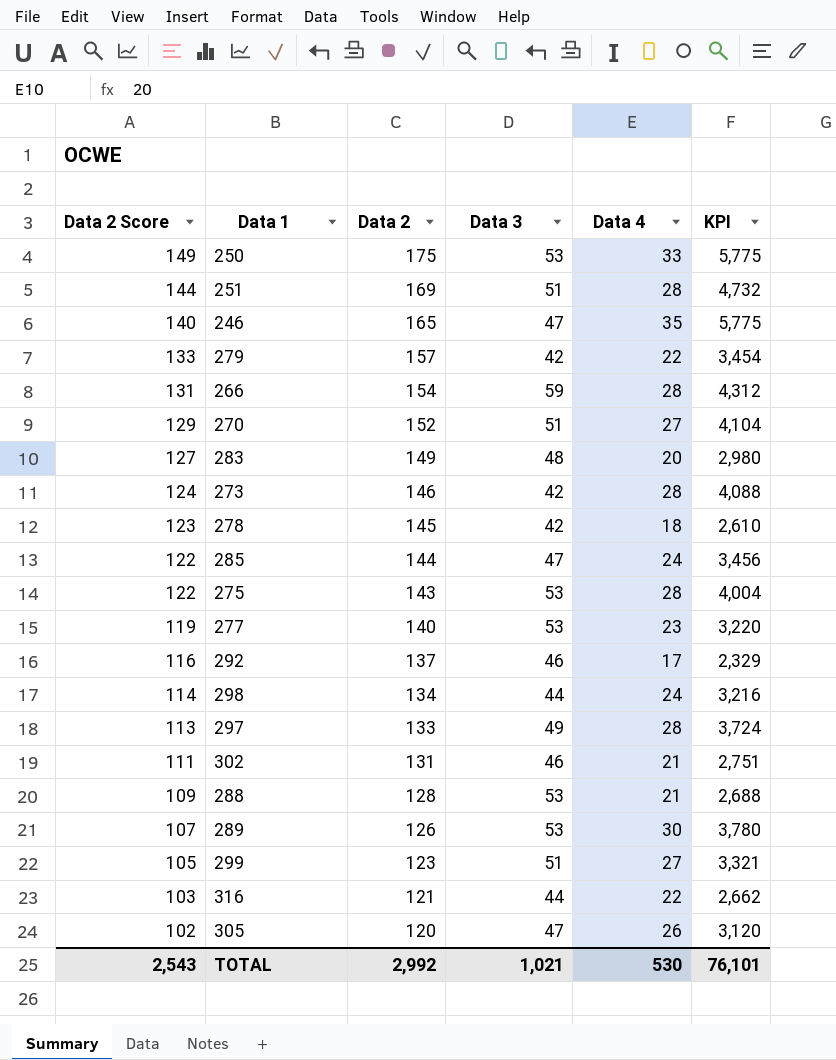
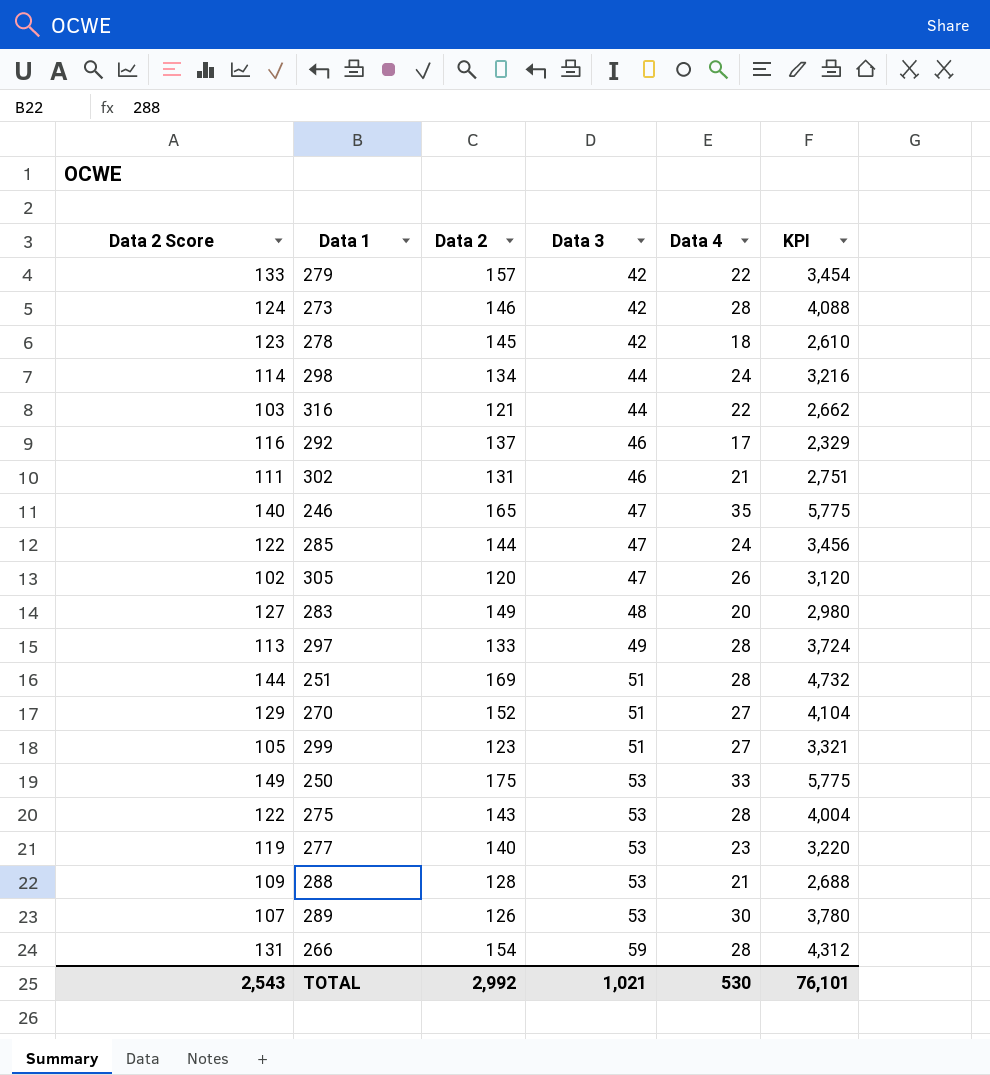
row order: Data 2 Score descending -> Data 3 ascending

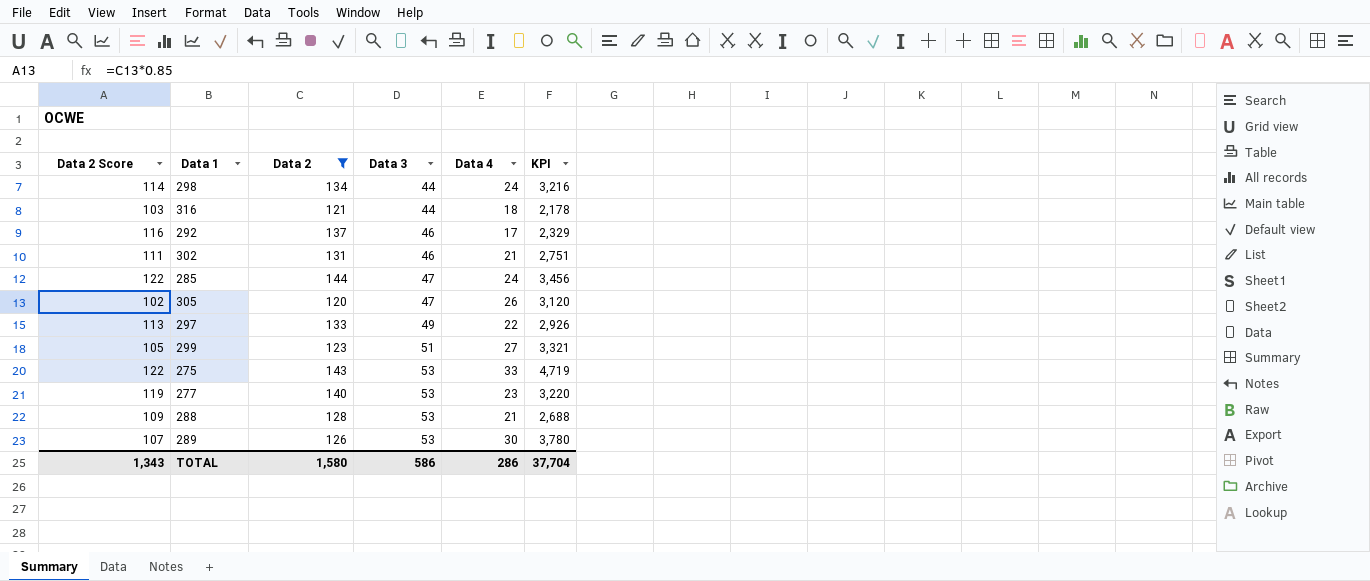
filter: none -> Data 2 <= 144
316 | Data 4: 22 -> 18
316 | KPI: 2,662 -> 2,178
297 | Data 4: 28 -> 22
297 | KPI: 3,724 -> 2,926
275 | Data 4: 28 -> 33
275 | KPI: 4,004 -> 4,719
TOTAL | Data 2 Score: 2,543 -> 1,343
TOTAL | Data 2: 2,992 -> 1,580
TOTAL | Data 3: 1,021 -> 586
TOTAL | Data 4: 530 -> 286
TOTAL | KPI: 76,101 -> 37,704

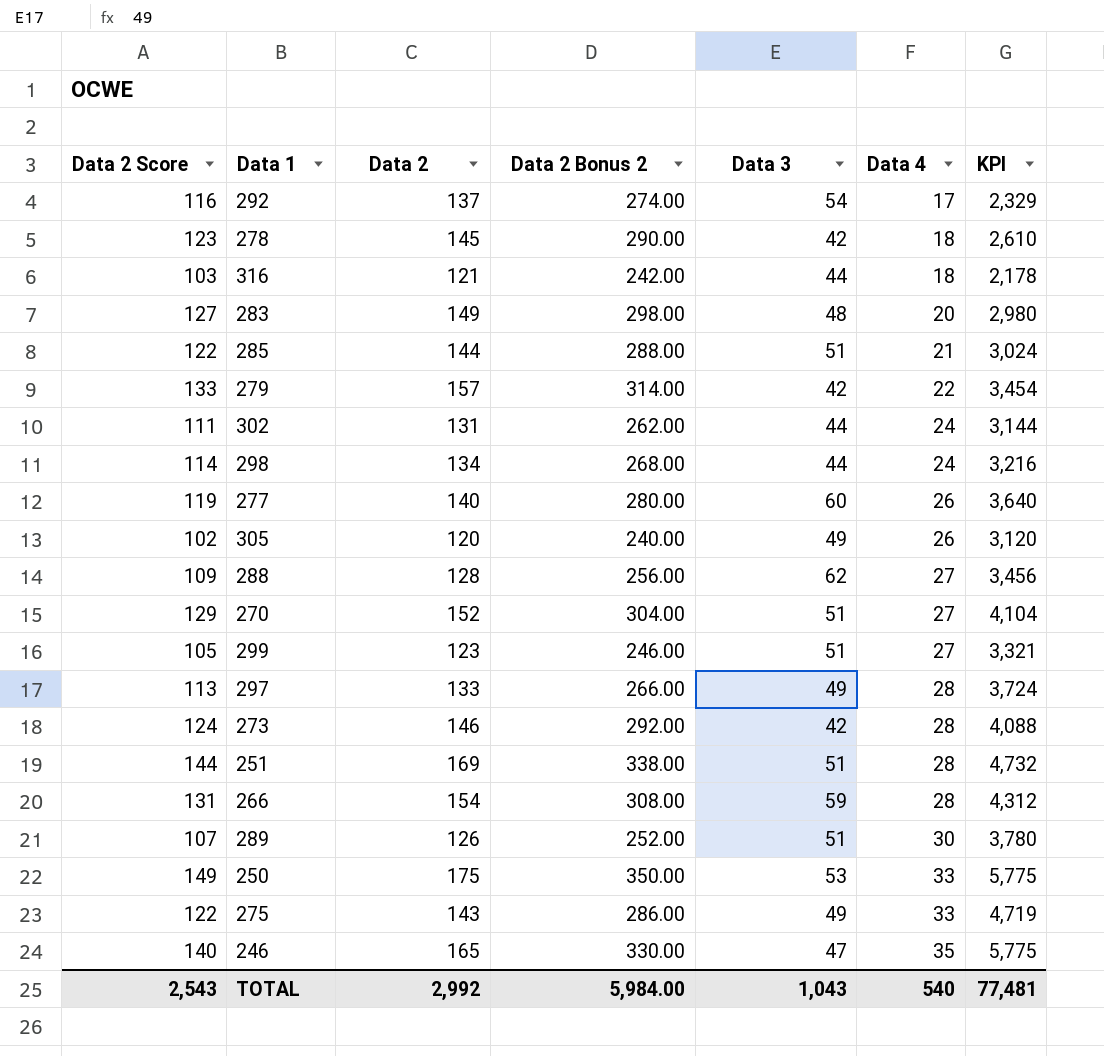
filter: Data 2 <= 144 -> none
row order: Data 3 ascending -> Data 4 ascending
column Data 2 Bonus 2 | formula: none -> [Data 2] * 2
292 | Data 3: 46 -> 54
285 | Data 3: 47 -> 51
285 | Data 4: 24 -> 21
285 | KPI: 3,456 -> 3,024
302 | Data 3: 46 -> 44
302 | Data 4: 21 -> 24
302 | KPI: 2,751 -> 3,144
277 | Data 3: 53 -> 60
277 | Data 4: 23 -> 26
277 | KPI: 3,220 -> 3,640
305 | Data 3: 47 -> 49
288 | Data 3: 53 -> 62
288 | Data 4: 21 -> 27
288 | KPI: 2,688 -> 3,456
297 | Data 4: 22 -> 28
297 | KPI: 2,926 -> 3,724
289 | Data 3: 53 -> 51
275 | Data 3: 53 -> 49
TOTAL | Data 2 Score: 1,343 -> 2,543
TOTAL | Data 2: 1,580 -> 2,992
TOTAL | Data 3: 586 -> 1,043
TOTAL | Data 4: 286 -> 540
TOTAL | KPI: 37,704 -> 77,481

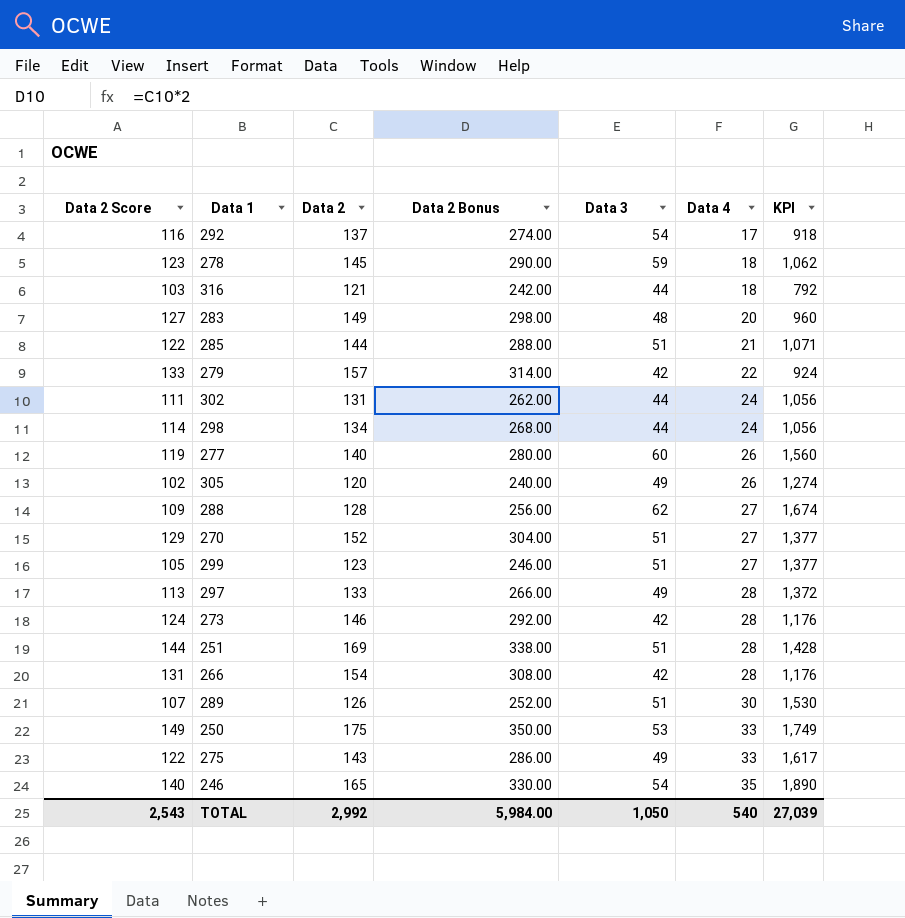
column name: Data 2 Bonus 2 -> Data 2 Bonus
column KPI | formula: [Data 2] * [Data 4] -> [Data 3] * [Data 4]
278 | Data 3: 42 -> 59
266 | Data 3: 59 -> 42
246 | Data 3: 47 -> 54
TOTAL | Data 3: 1,043 -> 1,050
TOTAL | KPI: 77,481 -> 27,039

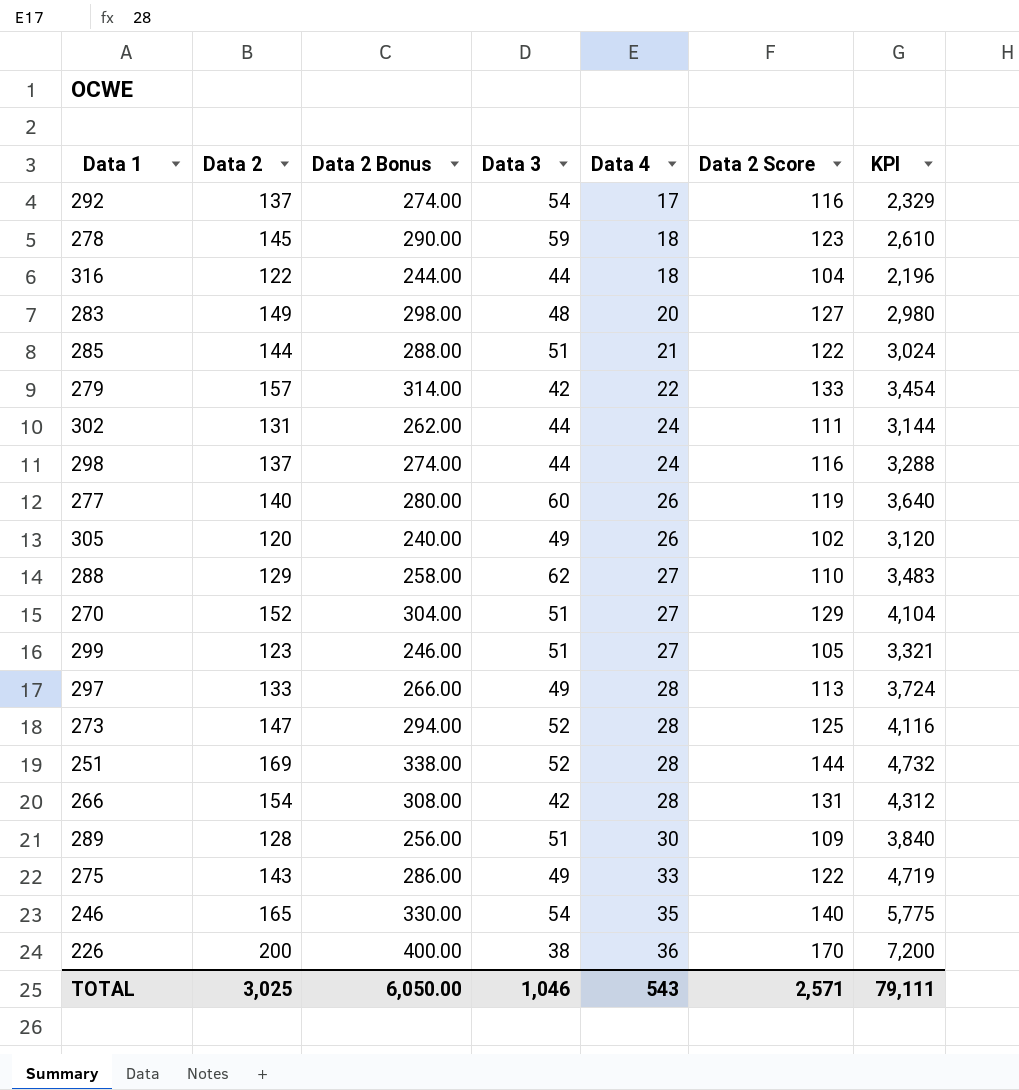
column Data 2 Score | position: 1 -> 6
column KPI | formula: [Data 3] * [Data 4] -> [Data 2] * [Data 4]
row 250: 149 | 175 | 350.00 | 53 | 33 | 1,749 -> none
316 | Data 2: 121 -> 122
316 | Data 2 Bonus: 242.00 -> 244.00
316 | Data 2 Score: 103 -> 104
298 | Data 2: 134 -> 137
298 | Data 2 Bonus: 268.00 -> 274.00
298 | Data 2 Score: 114 -> 116
288 | Data 2: 128 -> 129
288 | Data 2 Bonus: 256.00 -> 258.00
288 | Data 2 Score: 109 -> 110
273 | Data 2: 146 -> 147
273 | Data 2 Bonus: 292.00 -> 294.00
273 | Data 3: 42 -> 52
273 | Data 2 Score: 124 -> 125
251 | Data 3: 51 -> 52
289 | Data 2: 126 -> 128
289 | Data 2 Bonus: 252.00 -> 256.00
289 | Data 2 Score: 107 -> 109
row 226: none -> 200 | 400.00 | 38 | 36 | 170 | 7,200
TOTAL | Data 2: 2,992 -> 3,025
TOTAL | Data 2 Bonus: 5,984.00 -> 6,050.00
TOTAL | Data 3: 1,050 -> 1,046
TOTAL | Data 4: 540 -> 543
TOTAL | Data 2 Score: 2,543 -> 2,571
TOTAL | KPI: 27,039 -> 79,111

